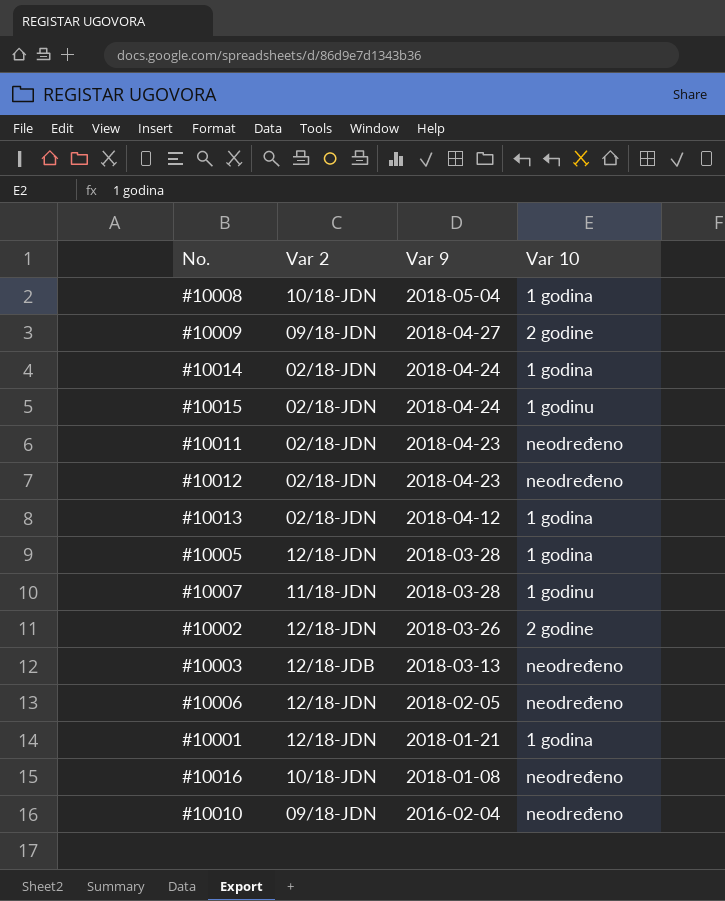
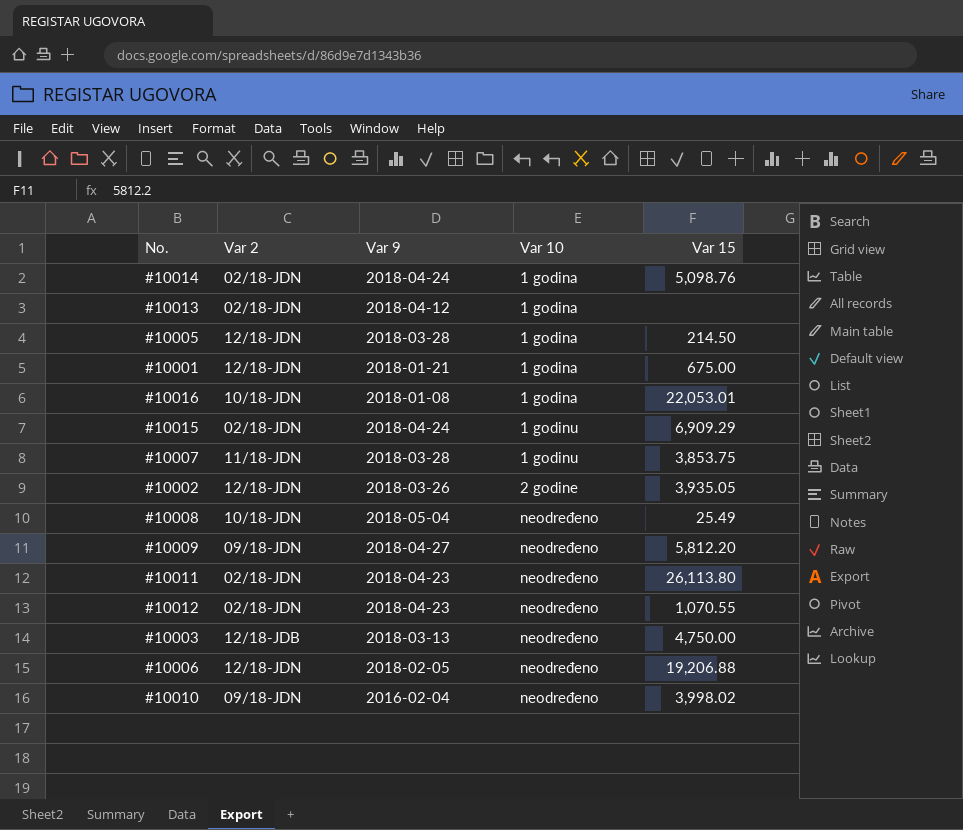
row order: Var 9 descending -> Var 10 ascending
column Var 15 | position: none -> 5
#10016 | Var 10: neodređeno -> 1 godina
#10008 | Var 10: 1 godina -> neodređeno
#10009 | Var 10: 2 godine -> neodređeno

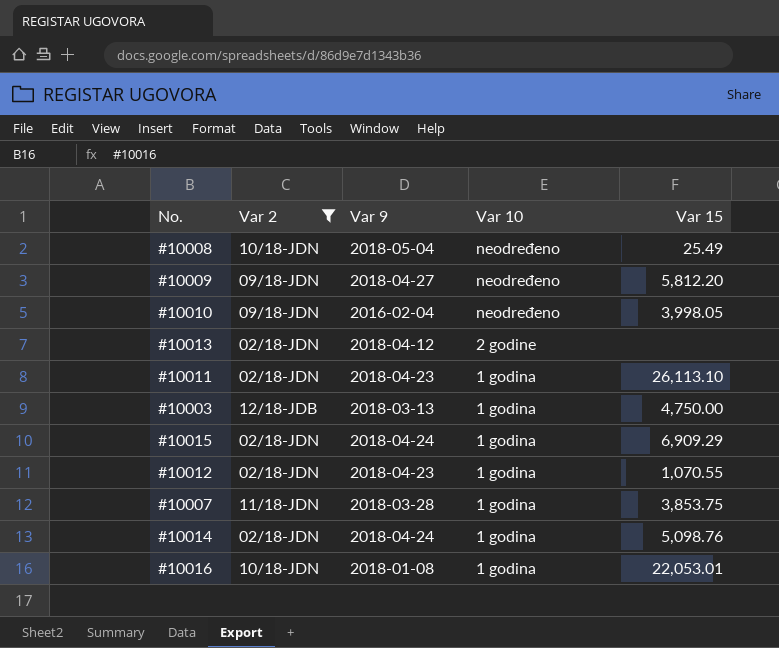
filter: none -> Var 2 != 12/18-JDN
row order: Var 10 ascending -> Var 10 descending
#10010 | Var 15: 3,998.02 -> 3,998.05
#10013 | Var 10: 1 godina -> 2 godine
#10011 | Var 10: neodređeno -> 1 godina
#10011 | Var 15: 26,113.80 -> 26,113.10
#10003 | Var 10: neodređeno -> 1 godina
#10015 | Var 10: 1 godinu -> 1 godina
#10012 | Var 10: neodređeno -> 1 godina
#10007 | Var 10: 1 godinu -> 1 godina

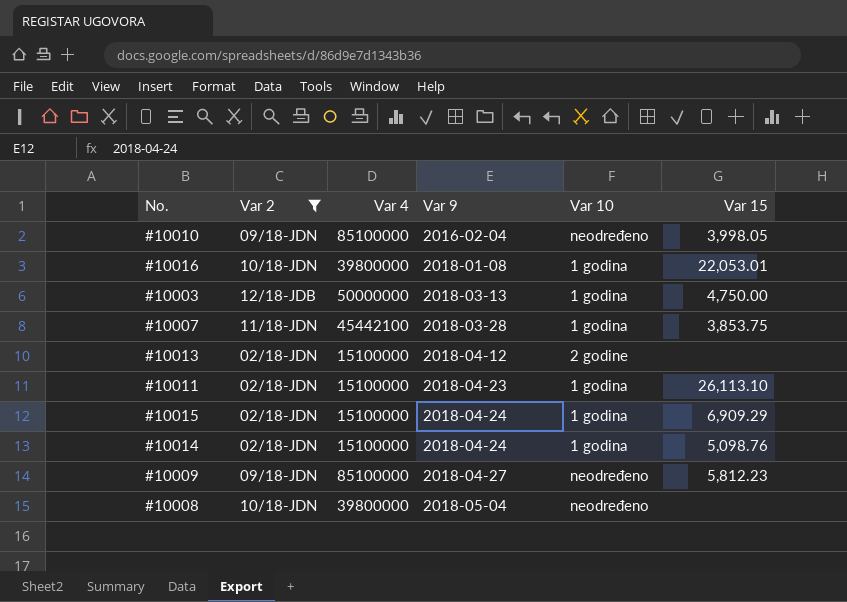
row order: Var 10 descending -> Var 9 ascending
column Var 4 | position: none -> 3
row #10012: 02/18-JDN | 2018-04-23 | 1 godina | 1,070.55 -> none
#10009 | Var 15: 5,812.20 -> 5,812.23
#10008 | Var 15: 25.49 -> none

